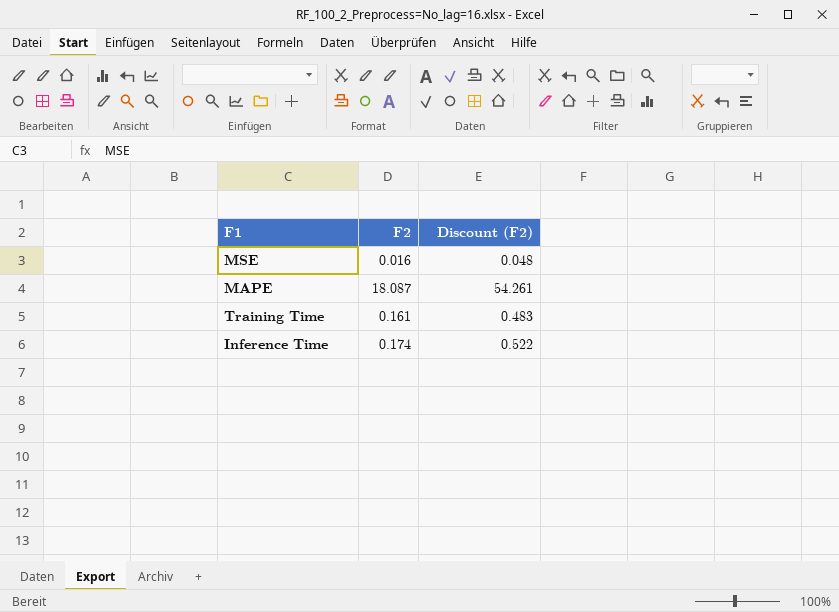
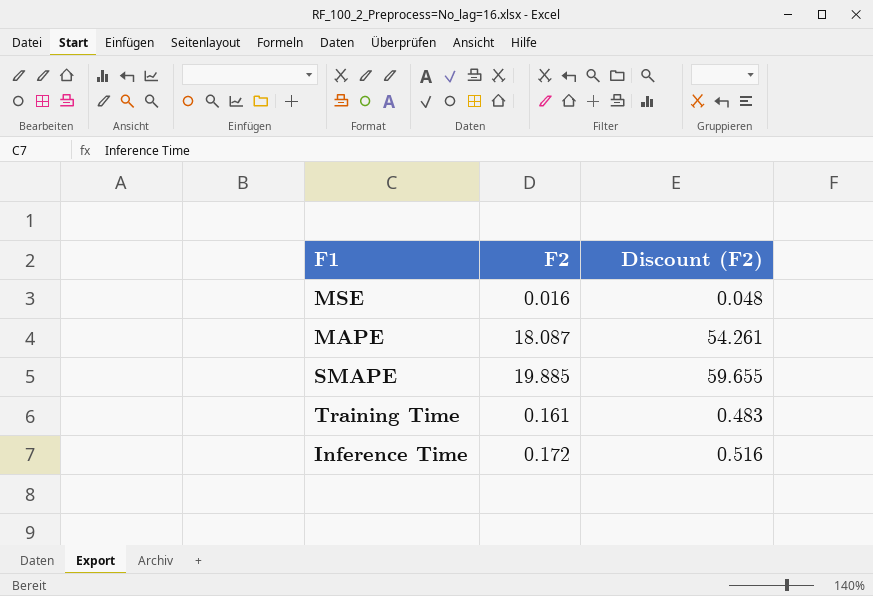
row SMAPE: none -> 19.885 | 59.655
Inference Time | F2: 0.174 -> 0.172
Inference Time | Discount (F2): 0.522 -> 0.516

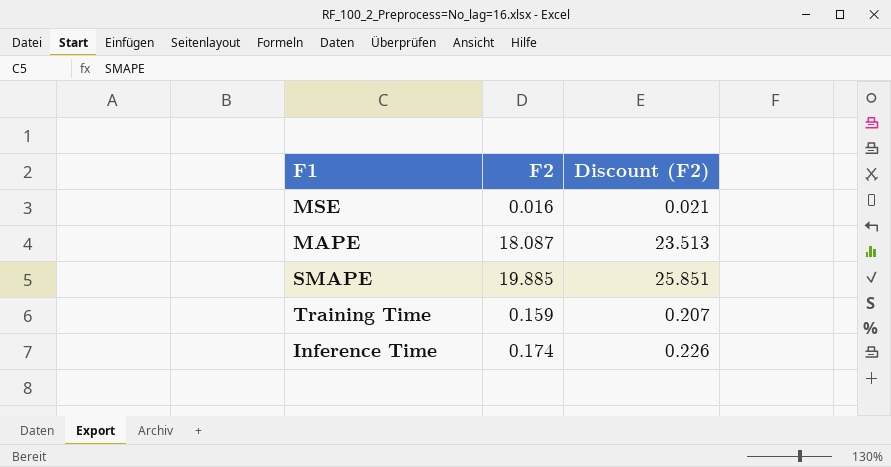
column Discount (F2) | formula: [F2] * 3 -> [F2] * 1.3
Training Time | F2: 0.161 -> 0.159
Inference Time | F2: 0.172 -> 0.174

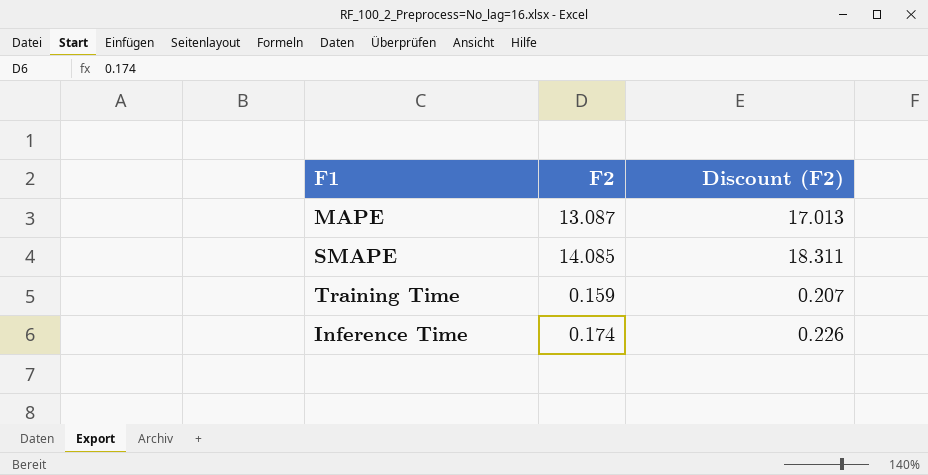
row MSE: 0.016 | 0.021 -> none
MAPE | F2: 18.087 -> 13.087
MAPE | Discount (F2): 23.513 -> 17.013
SMAPE | F2: 19.885 -> 14.085
SMAPE | Discount (F2): 25.851 -> 18.311

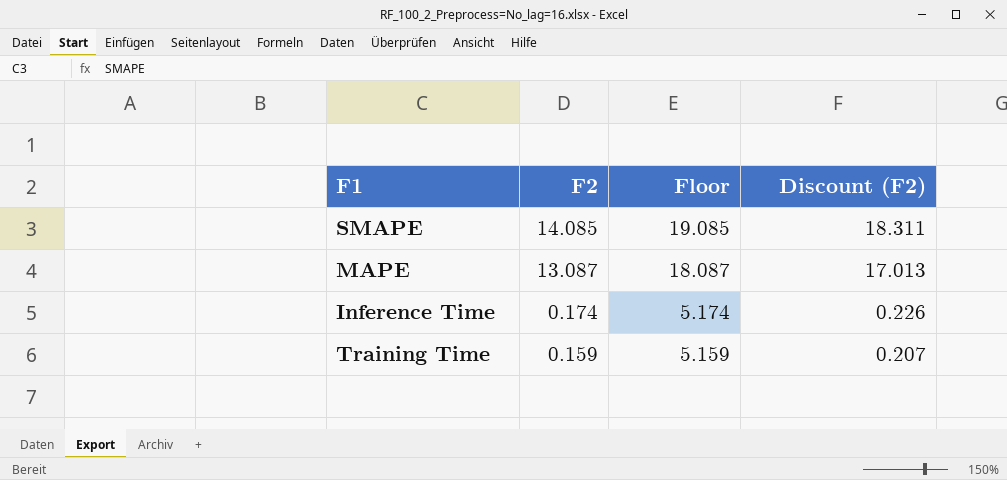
row order: none -> F2 descending
column Floor | formula: none -> [F2] + 5

